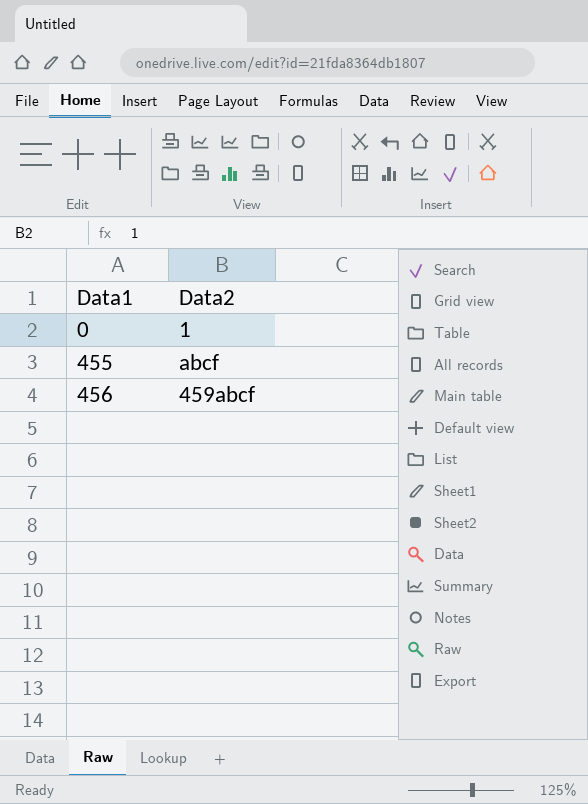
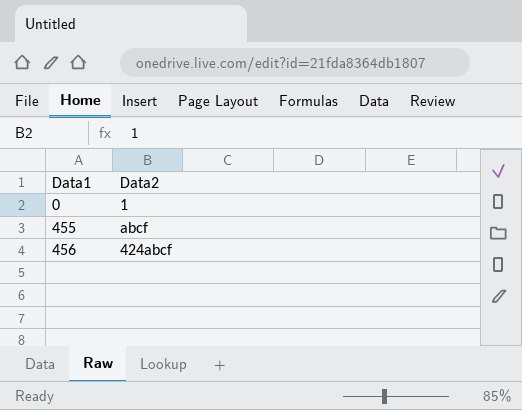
456 | Data2: 459abcf -> 424abcf

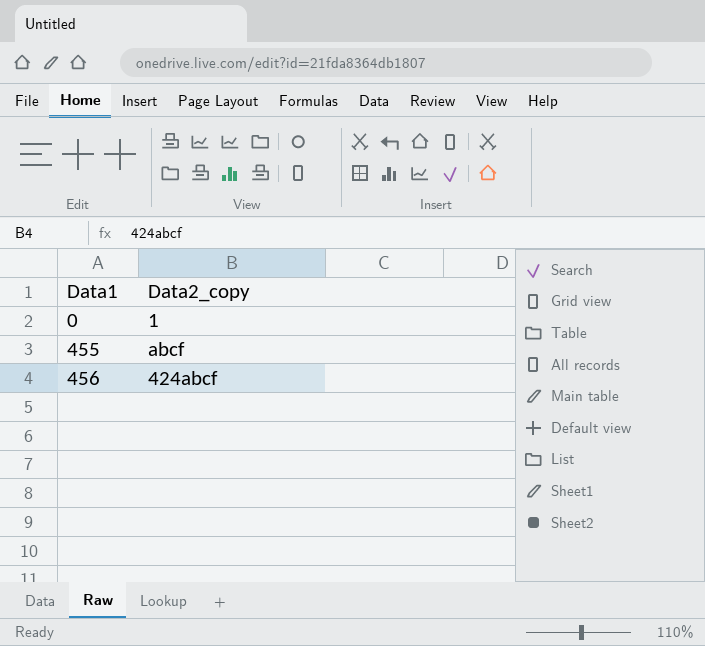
column name: Data2 -> Data2_copy

